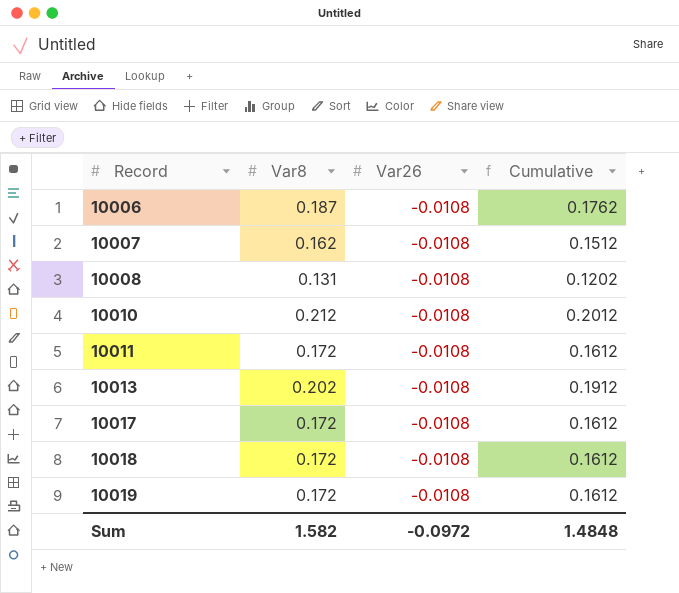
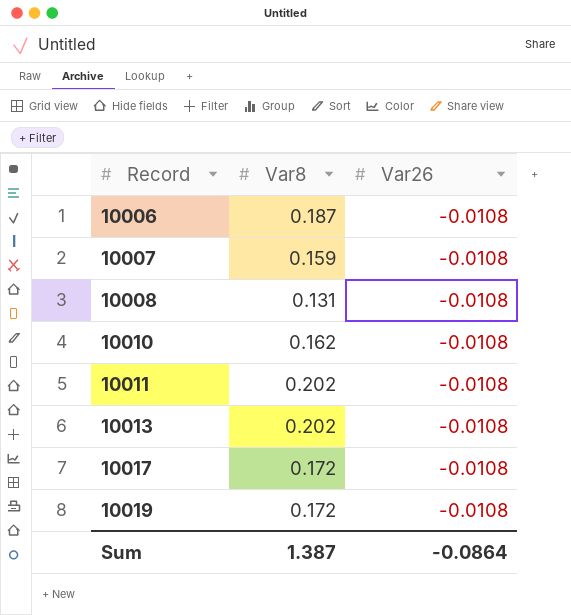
column Cumulative | formula: [Var8] + [Var26] -> none
row 10018: 0.172 | -0.0108 | 0.1612 -> none
10007 | Var8: 0.162 -> 0.159
10010 | Var8: 0.212 -> 0.162
10011 | Var8: 0.172 -> 0.202
Sum | Var8: 1.582 -> 1.387
Sum | Var26: -0.0972 -> -0.0864

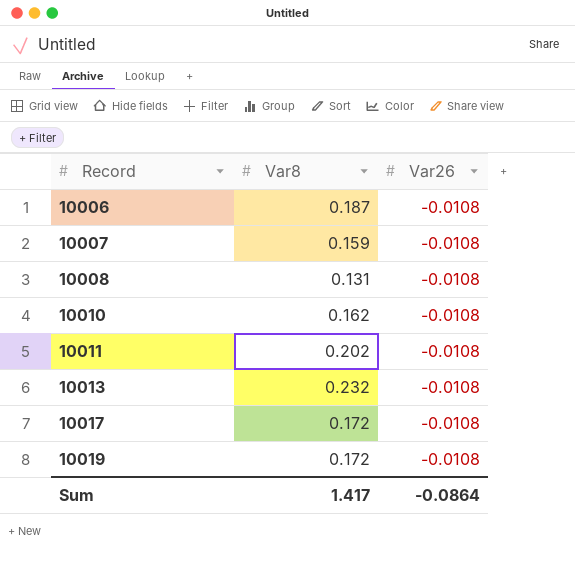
10013 | Var8: 0.202 -> 0.232
Sum | Var8: 1.387 -> 1.417

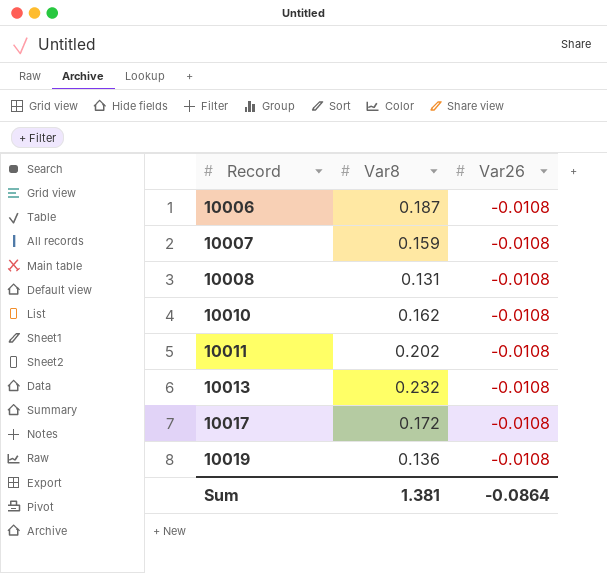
10019 | Var8: 0.172 -> 0.136
Sum | Var8: 1.417 -> 1.381

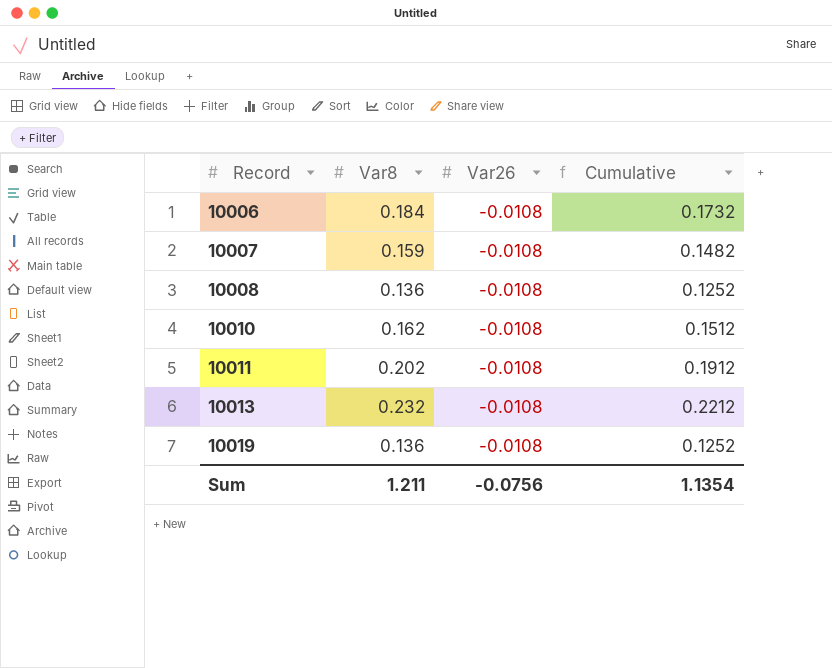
column Cumulative | formula: none -> [Var8] + [Var26]
row 10017: 0.172 | -0.0108 -> none
10006 | Var8: 0.187 -> 0.184
10008 | Var8: 0.131 -> 0.136
Sum | Var8: 1.381 -> 1.211
Sum | Var26: -0.0864 -> -0.0756

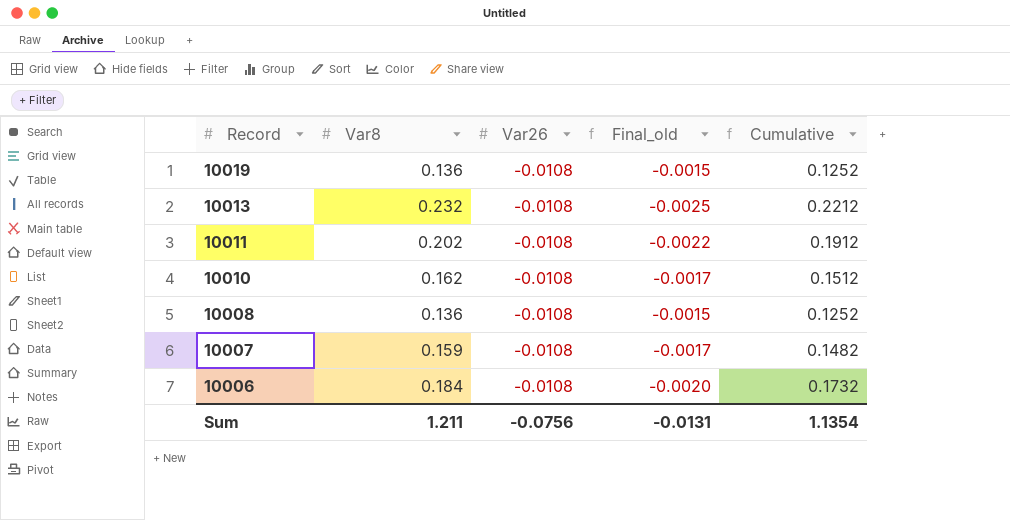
row order: Record ascending -> Record descending
column Final_old | formula: none -> [Var8] * [Var26]

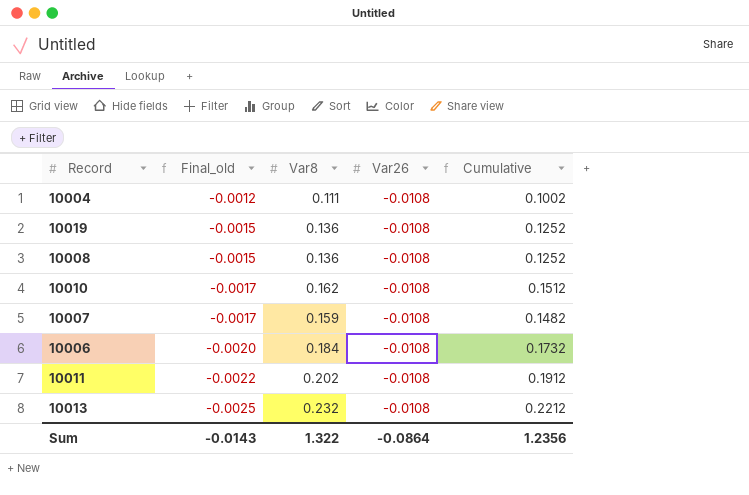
row order: Record descending -> Final_old descending
column Final_old | position: 4 -> 2
row 10004: none -> -0.0012 | 0.111 | -0.0108 | 0.1002
Sum | Final_old: -0.0131 -> -0.0143
Sum | Var8: 1.211 -> 1.322
Sum | Var26: -0.0756 -> -0.0864
Sum | Cumulative: 1.1354 -> 1.2356

